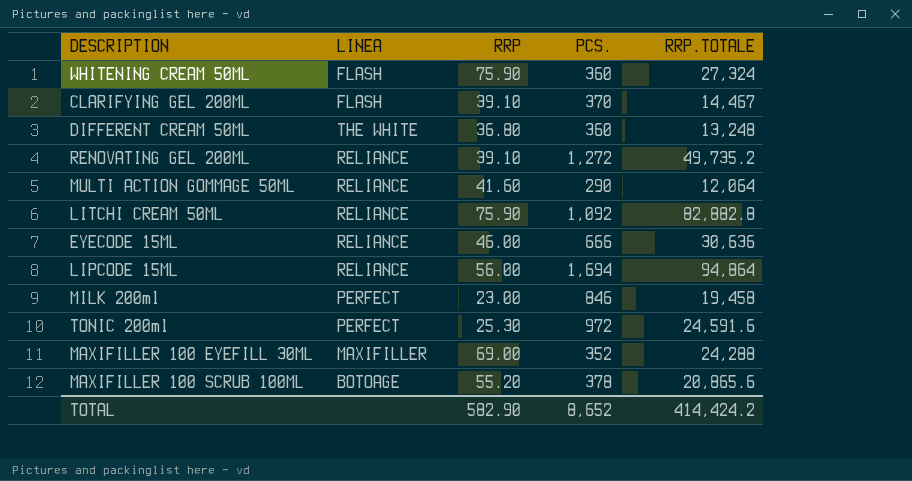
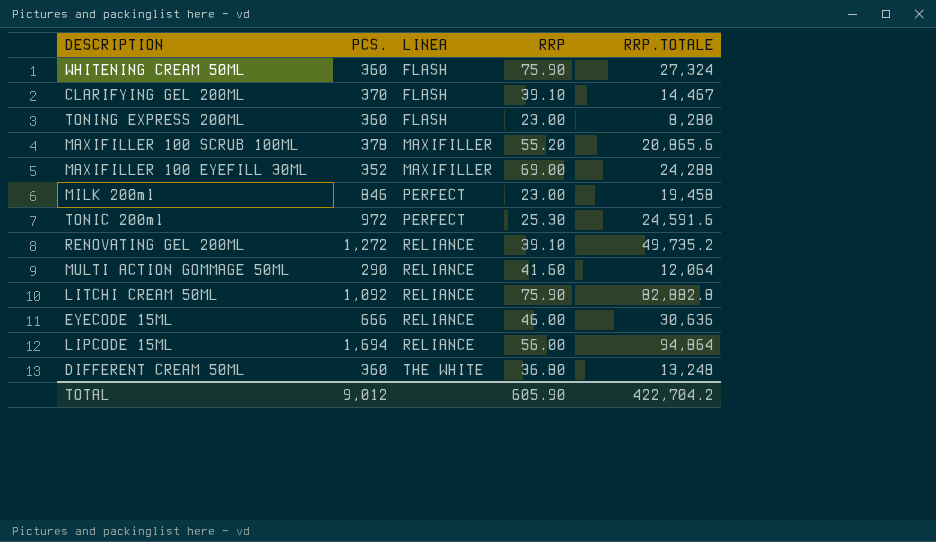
row order: none -> LINEA ascending
column PCS. | position: 4 -> 2
row TONING EXPRESS 200ML: none -> 360 | FLASH | 23.00 | 8,280
MAXIFILLER 100 SCRUB 100ML | LINEA: BOTOAGE -> MAXIFILLER
TOTAL | PCS.: 8,652 -> 9,012
TOTAL | RRP: 582.90 -> 605.90
TOTAL | RRP.TOTALE: 414,424.2 -> 422,704.2

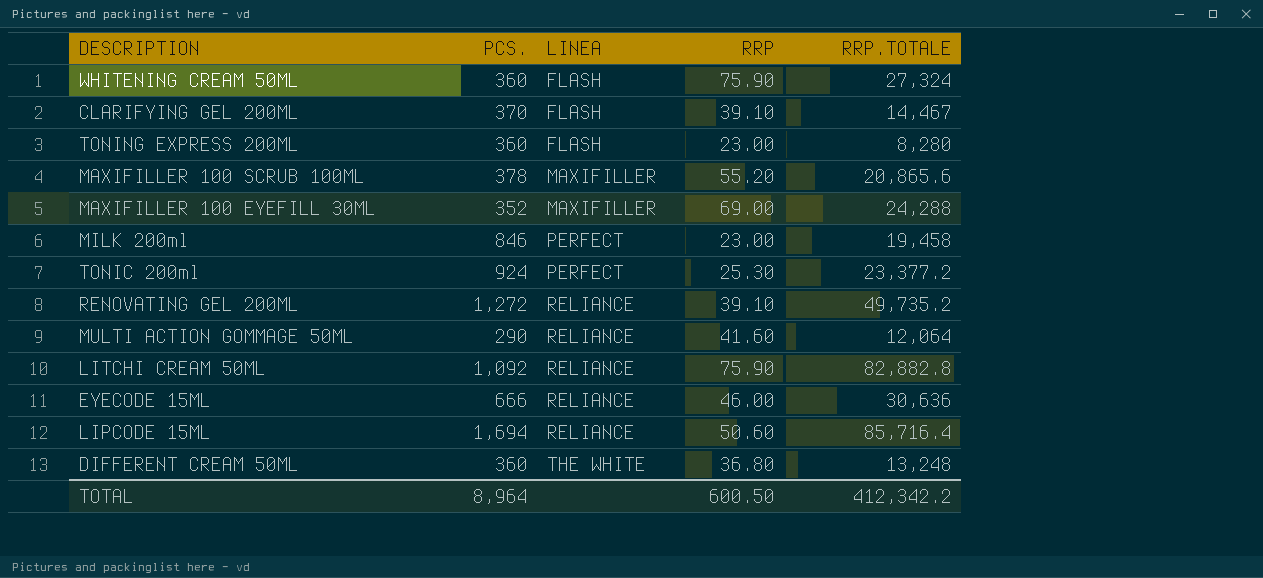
TONIC 200ml | PCS.: 972 -> 924
TONIC 200ml | RRP.TOTALE: 24,591.6 -> 23,377.2
LIPCODE 15ML | RRP: 56.00 -> 50.60
LIPCODE 15ML | RRP.TOTALE: 94,864 -> 85,716.4
TOTAL | PCS.: 9,012 -> 8,964
TOTAL | RRP: 605.90 -> 600.50
TOTAL | RRP.TOTALE: 422,704.2 -> 412,342.2

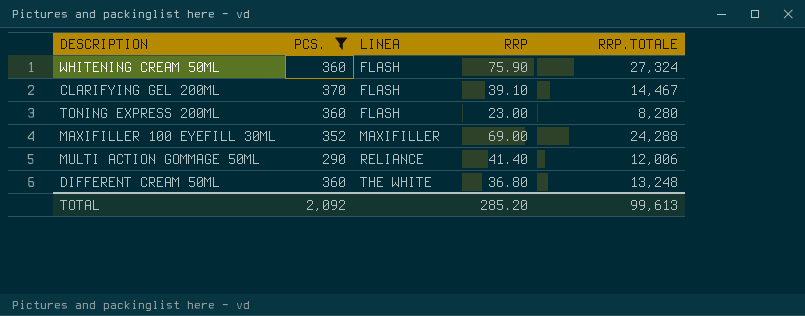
filter: none -> PCS. <= 370
MULTI ACTION GOMMAGE 50ML | RRP: 41.60 -> 41.40
MULTI ACTION GOMMAGE 50ML | RRP.TOTALE: 12,064 -> 12,006
TOTAL | PCS.: 8,964 -> 2,092
TOTAL | RRP: 600.50 -> 285.20
TOTAL | RRP.TOTALE: 412,342.2 -> 99,613

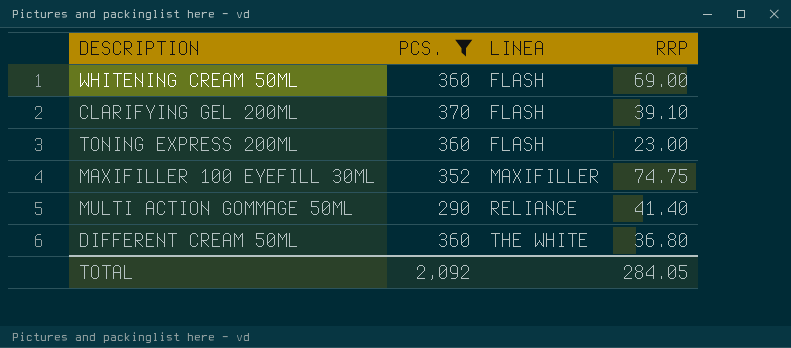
column RRP.TOTALE | formula: [PCS.] * [RRP] -> none
WHITENING CREAM 50ML | RRP: 75.90 -> 69.00
MAXIFILLER 100 EYEFILL 30ML | RRP: 69.00 -> 74.75
TOTAL | RRP: 285.20 -> 284.05

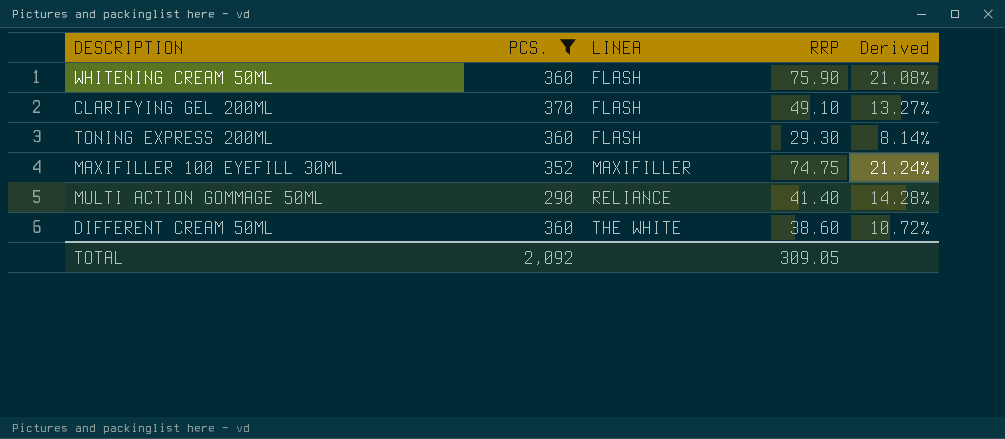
column Derived | formula: none -> [RRP] / [PCS.]
WHITENING CREAM 50ML | RRP: 69.00 -> 75.90
CLARIFYING GEL 200ML | RRP: 39.10 -> 49.10
TONING EXPRESS 200ML | RRP: 23.00 -> 29.30
DIFFERENT CREAM 50ML | RRP: 36.80 -> 38.60
TOTAL | RRP: 284.05 -> 309.05

